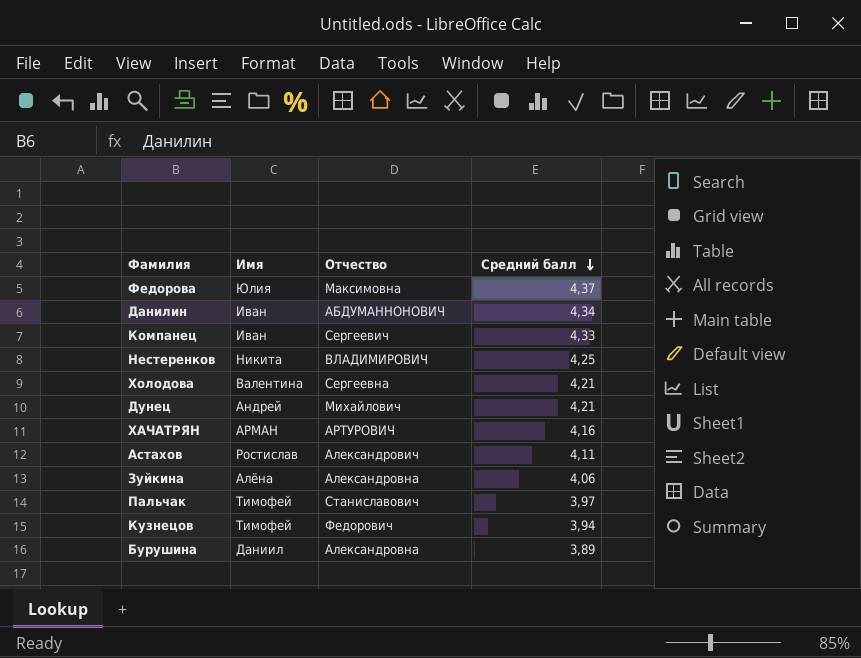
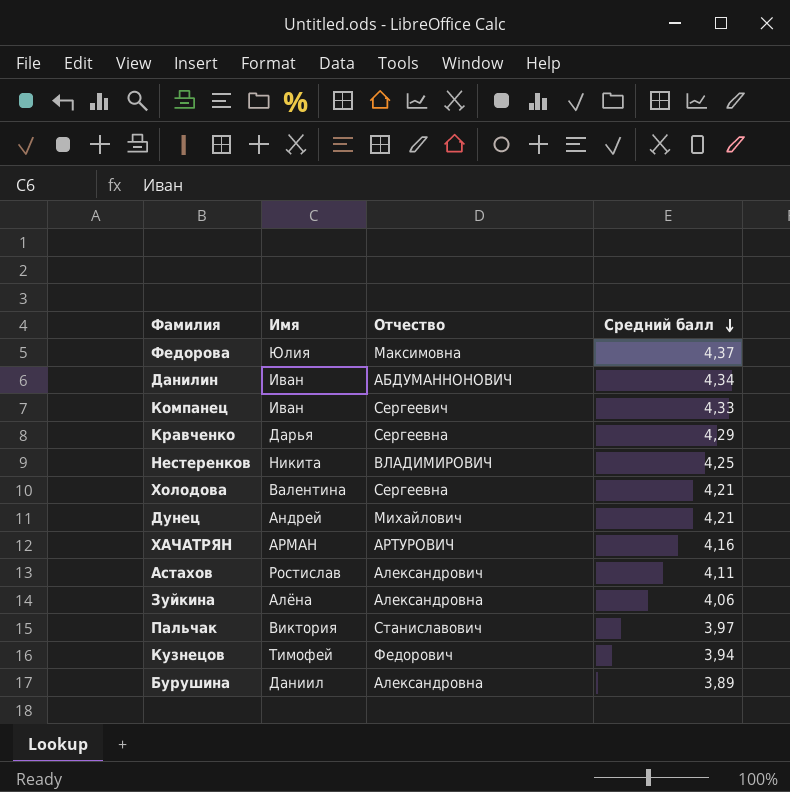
row Кравченко: none -> Дарья | Сергеевна | 4,29
Пальчак | Имя: Тимофей -> Виктория

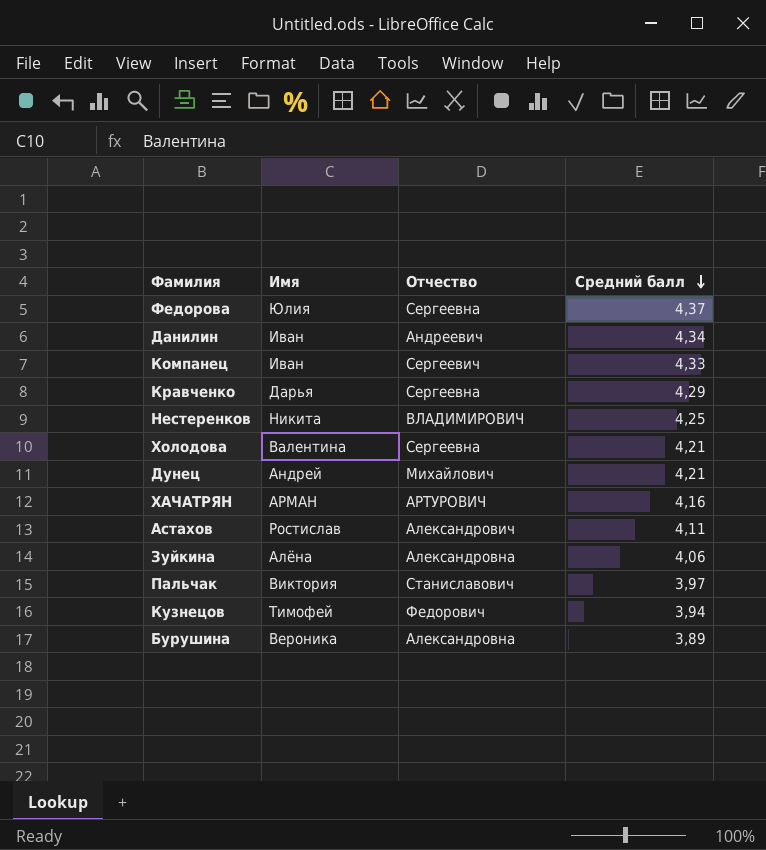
Федорова | Отчество: Максимовна -> Сергеевна
Данилин | Отчество: АБДУМАННОНОВИЧ -> Андреевич
Бурушина | Имя: Даниил -> Вероника

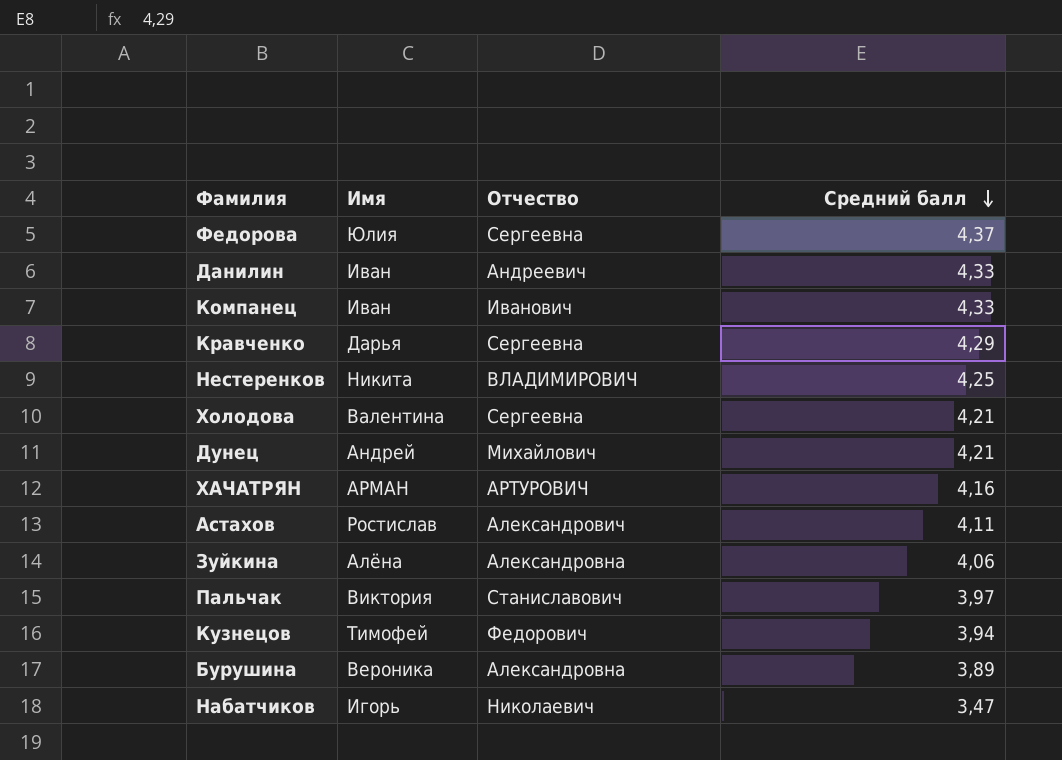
Данилин | Средний балл: 4,34 -> 4,33
Компанец | Отчество: Сергеевич -> Иванович
row Набатчиков: none -> Игорь | Николаевич | 3,47

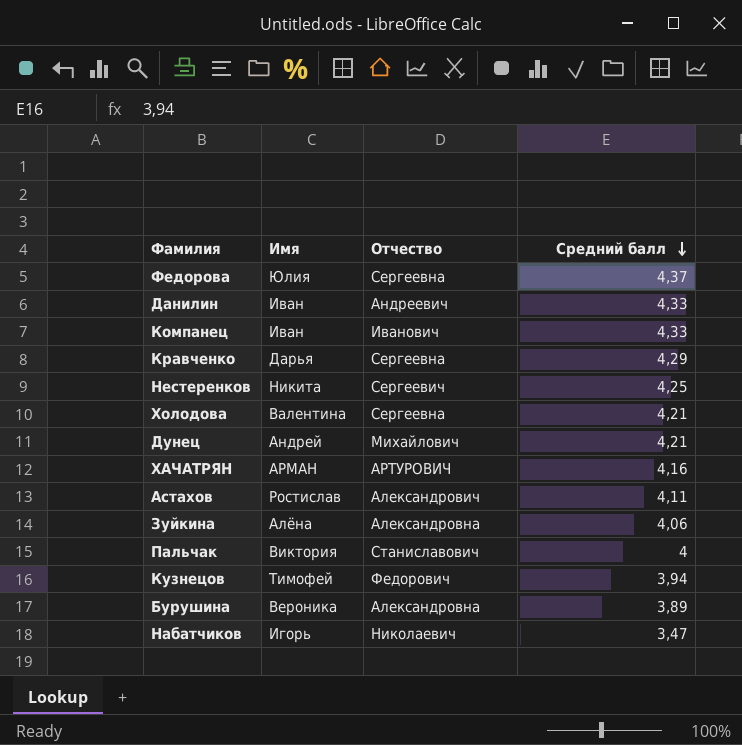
Нестеренков | Отчество: ВЛАДИМИРОВИЧ -> Сергеевич
Пальчак | Средний балл: 3,97 -> 4

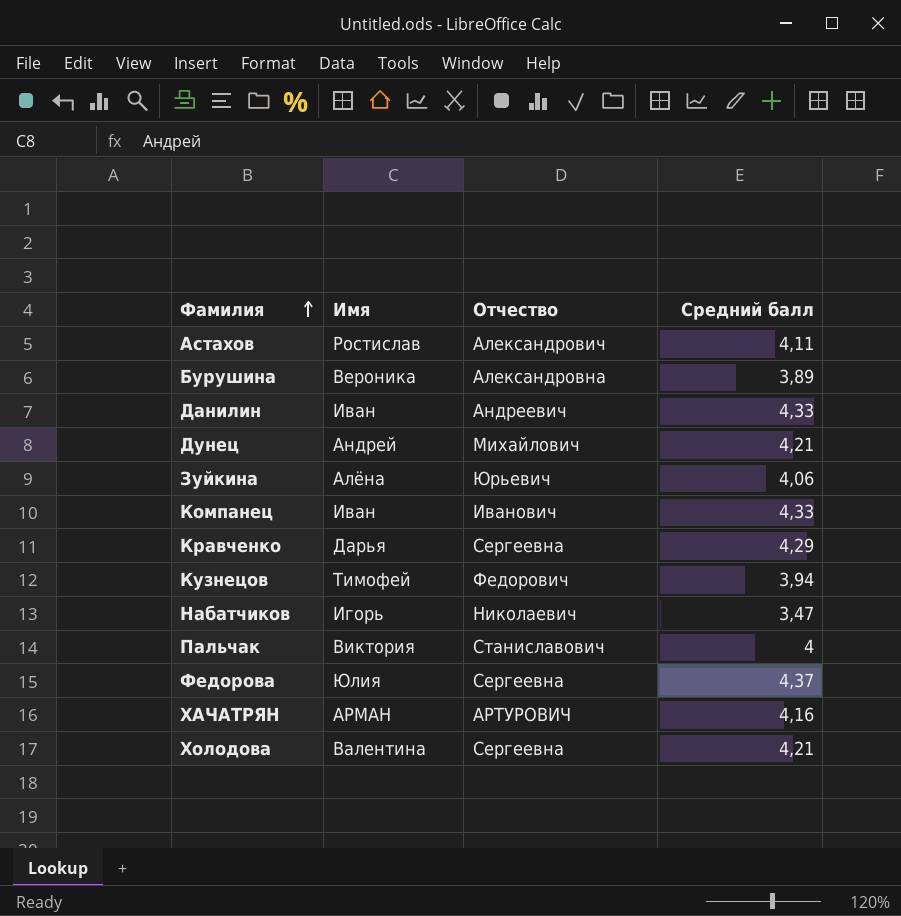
row order: Средний балл descending -> Фамилия ascending
row Нестеренков: Никита | Сергеевич | 4,25 -> none
Зуйкина | Отчество: Александровна -> Юрьевич

